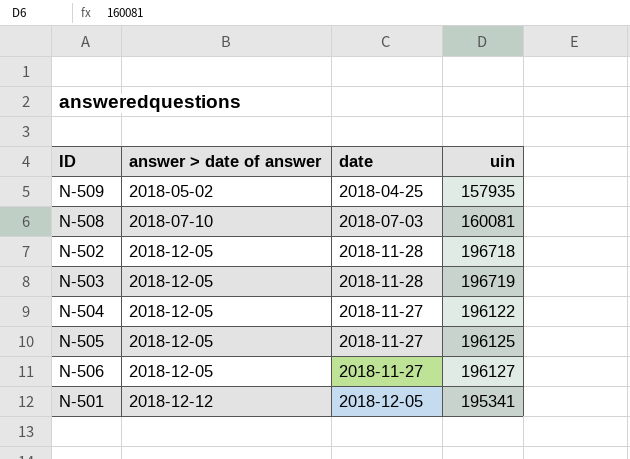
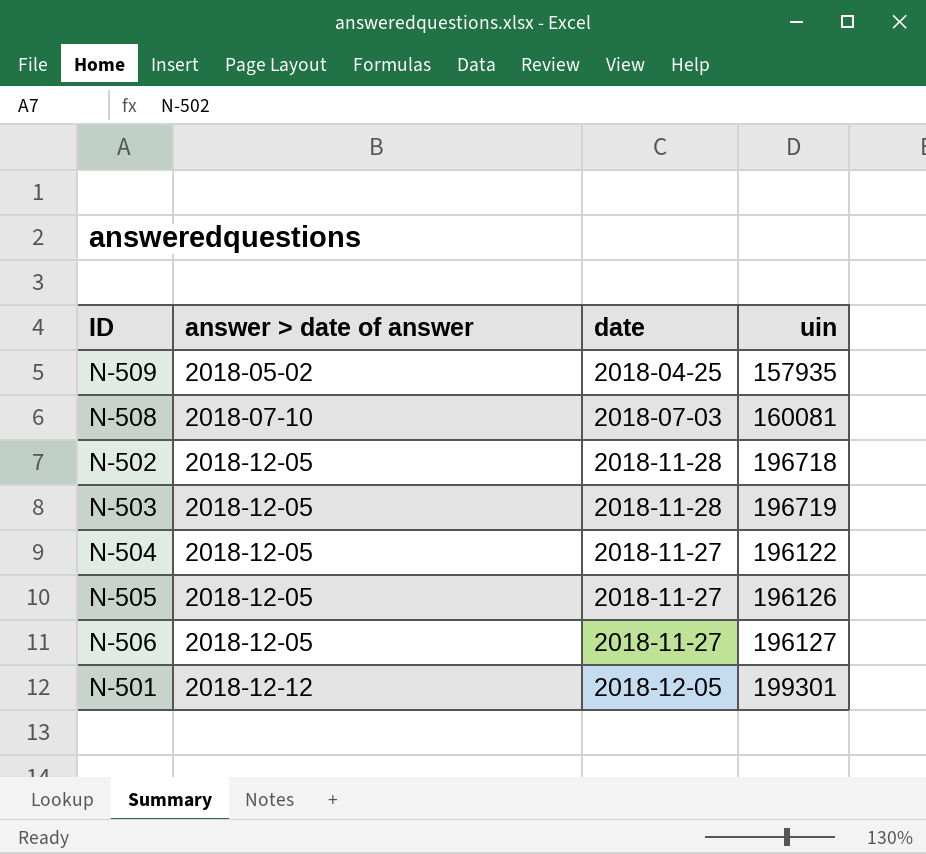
N-505 | uin: 196125 -> 196126
N-501 | uin: 195341 -> 199301

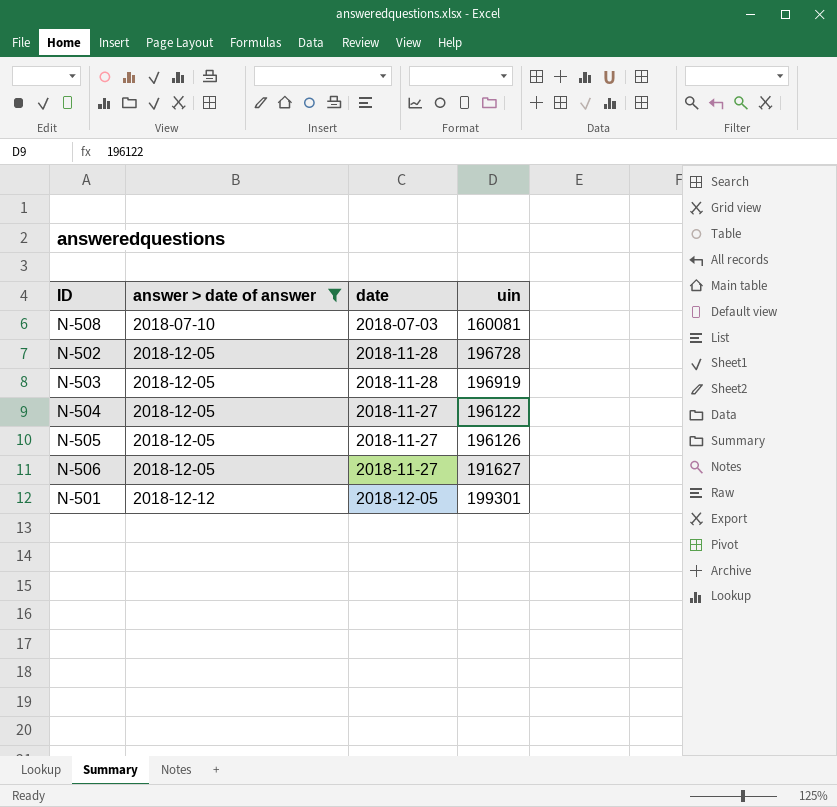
filter: none -> answer > date of answer != 2018-05-02
N-502 | uin: 196718 -> 196728
N-503 | uin: 196719 -> 196919
N-506 | uin: 196127 -> 191627

